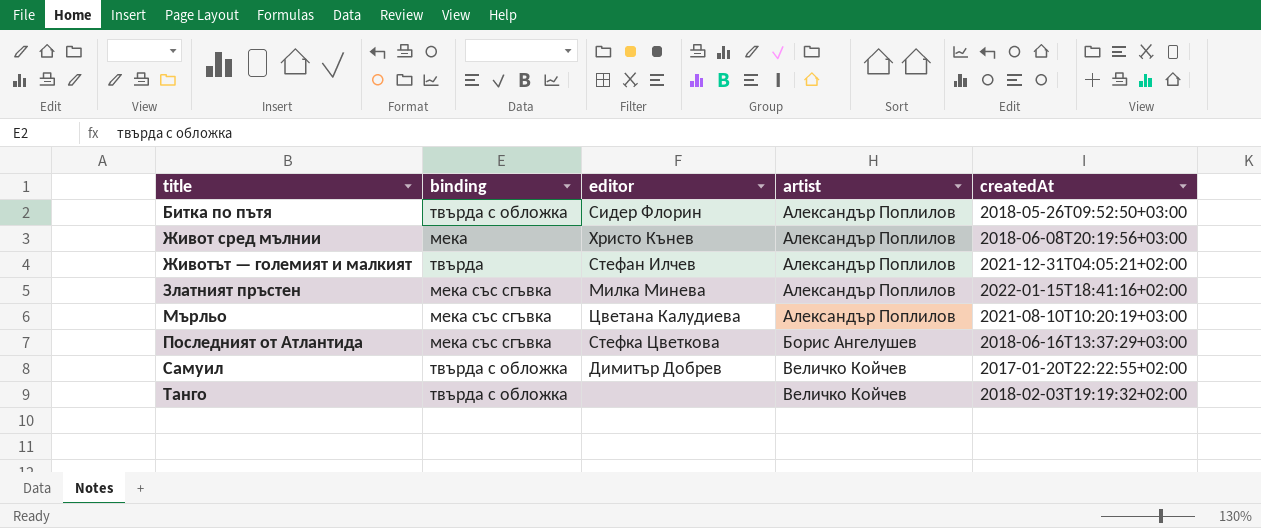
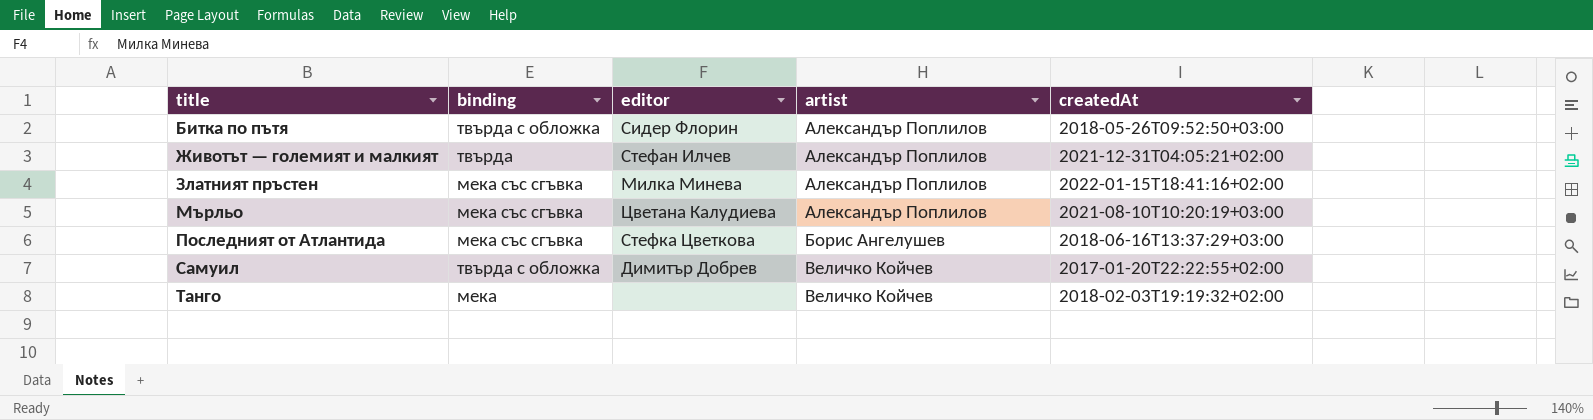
row Живот сред мълнии: мека | Христо Кънев | Александър Поплилов | 2018-06-08T20:19:56+03:00 -> none
Танго | binding: твърда с обложка -> мека

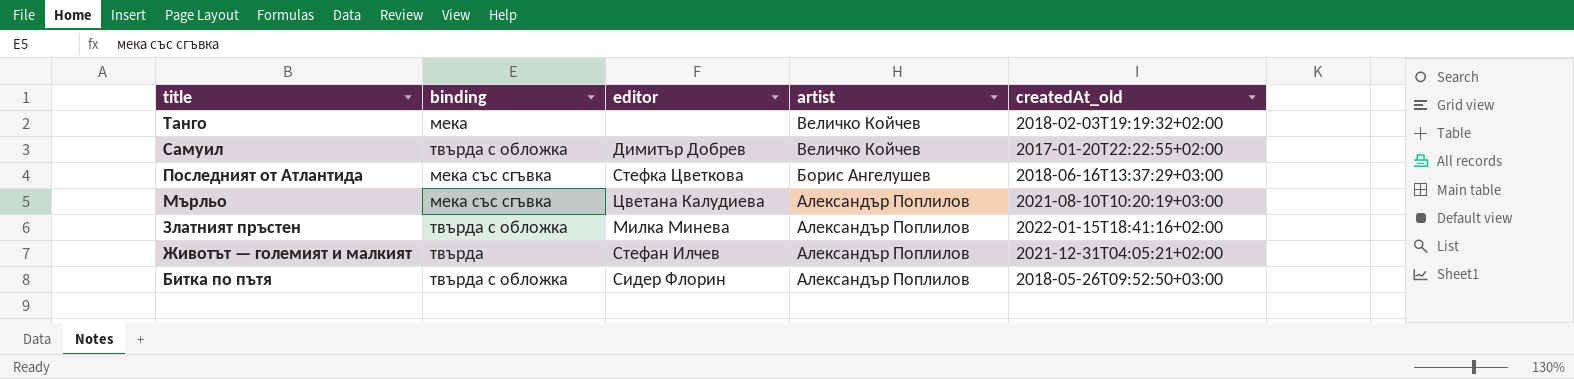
row order: title ascending -> title descending
column name: createdAt -> createdAt_old
Златният пръстен | binding: мека със сгъвка -> твърда с обложка

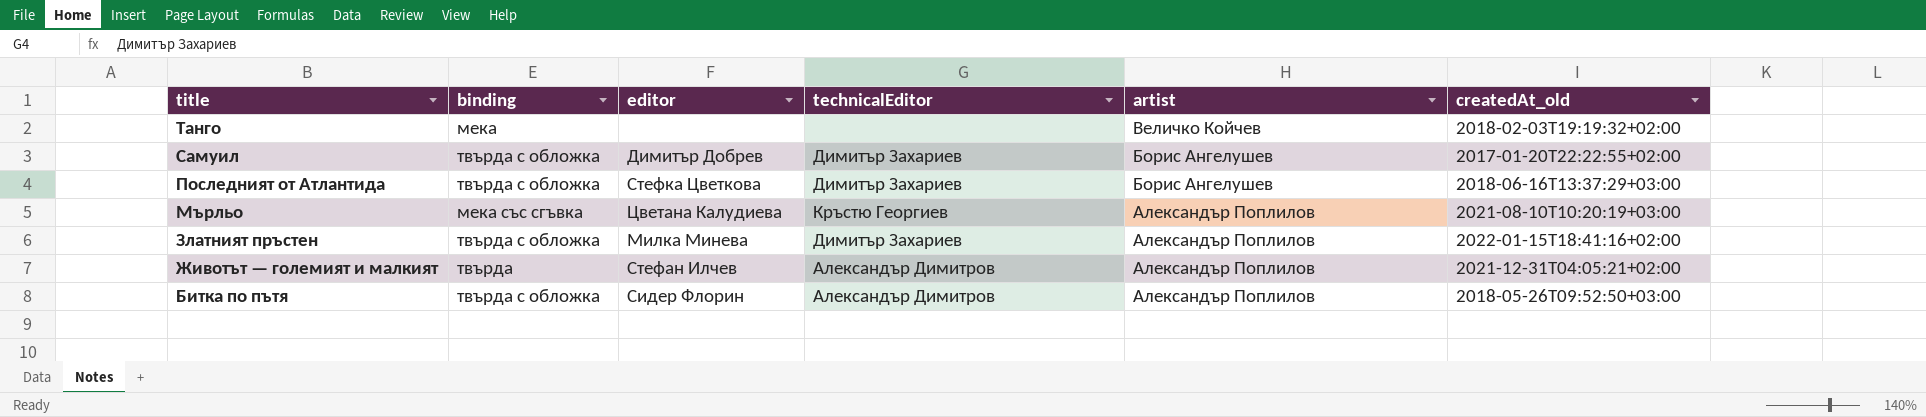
column technicalEditor | position: none -> 4
Самуил | artist: Величко Койчев -> Борис Ангелушев
Последният от Атлантида | binding: мека със сгъвка -> твърда с обложка

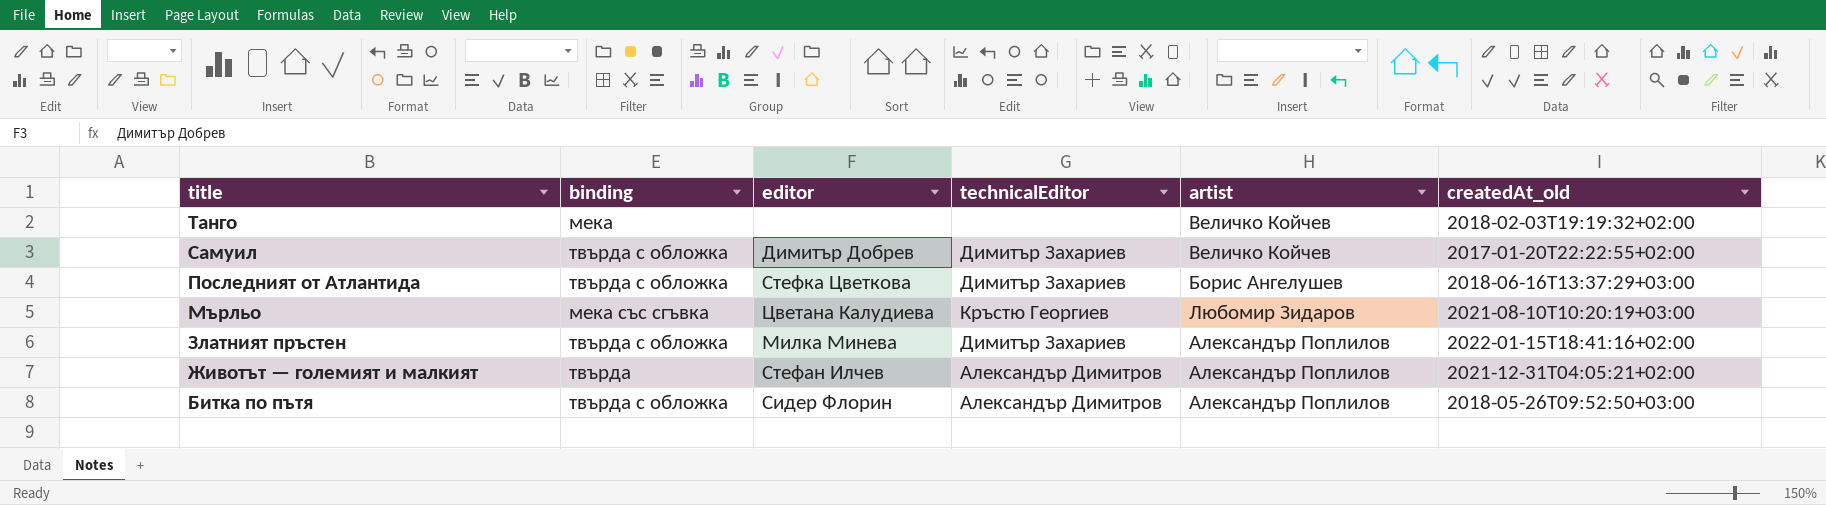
Самуил | artist: Борис Ангелушев -> Величко Койчев
Мърльо | artist: Александър Поплилов -> Любомир Зидаров

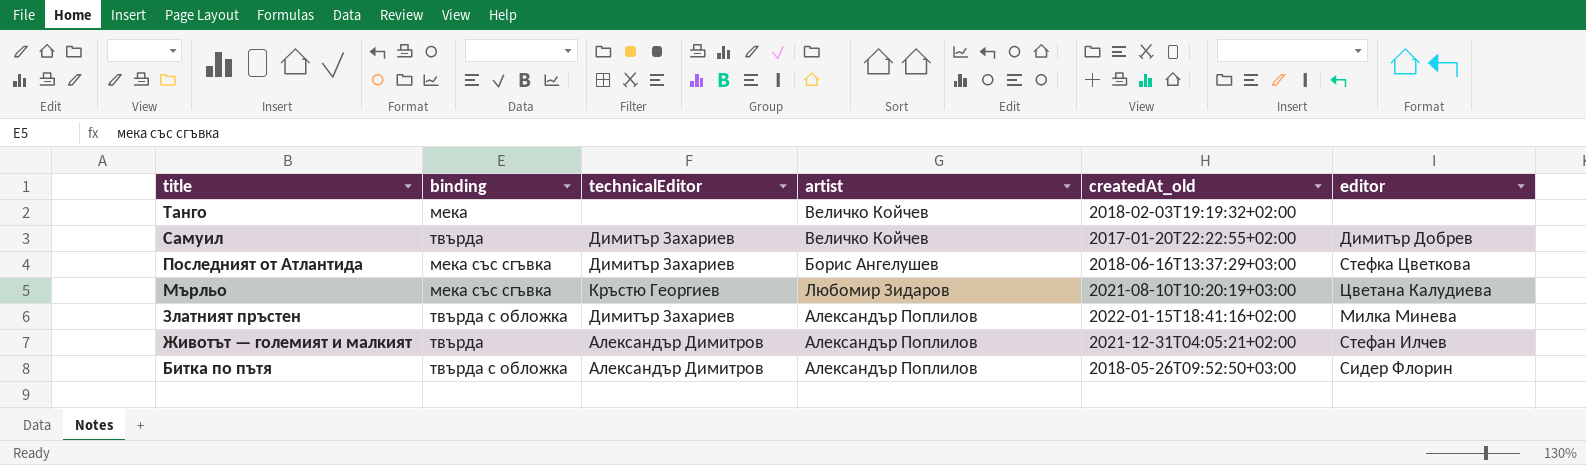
column editor | position: 3 -> 6
Самуил | binding: твърда с обложка -> твърда
Последният от Атлантида | binding: твърда с обложка -> мека със сгъвка

